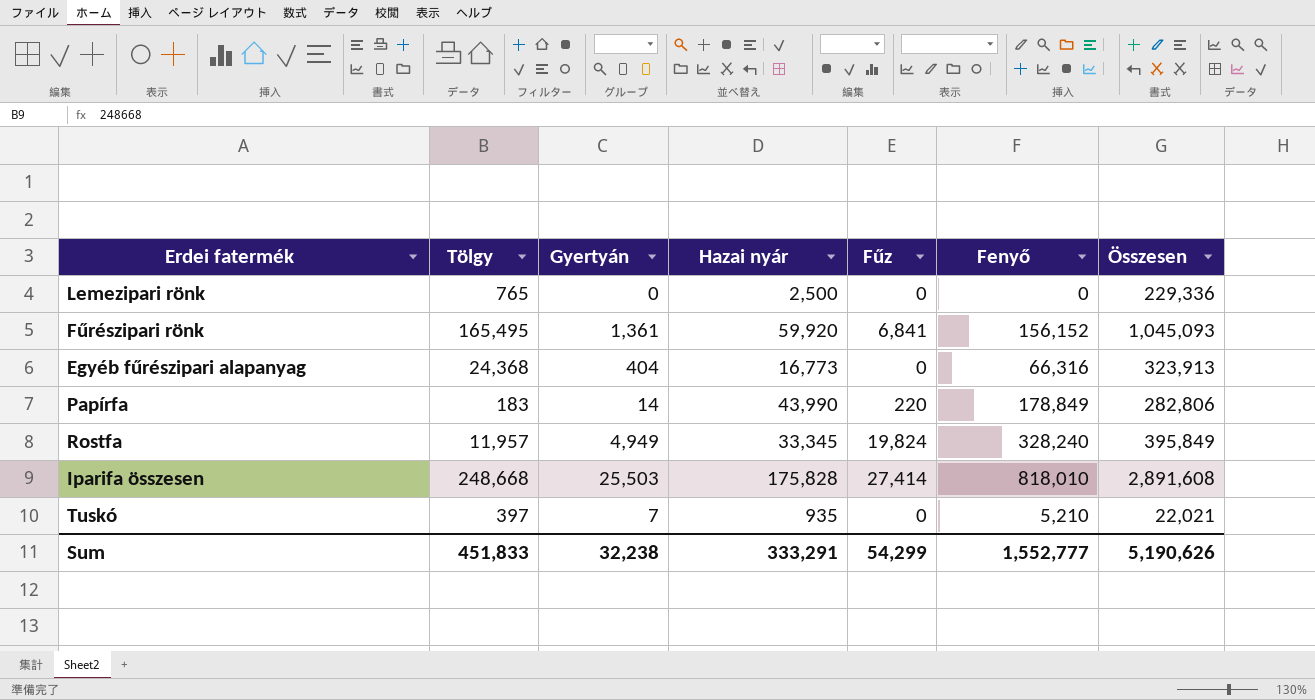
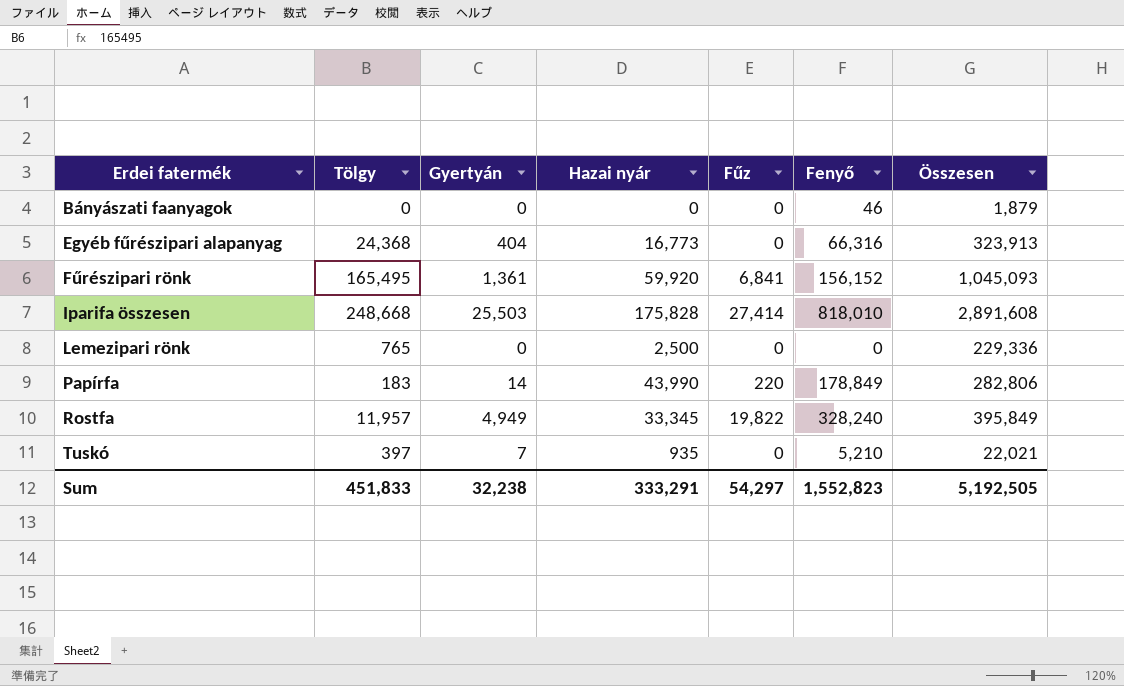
row order: none -> Erdei fatermék ascending
row Bányászati faanyagok: none -> 0 | 0 | 0 | 0 | 46 | 1,879
Rostfa | Fűz: 19,824 -> 19,822
Sum | Fűz: 54,299 -> 54,297
Sum | Fenyő: 1,552,777 -> 1,552,823
Sum | Összesen: 5,190,626 -> 5,192,505

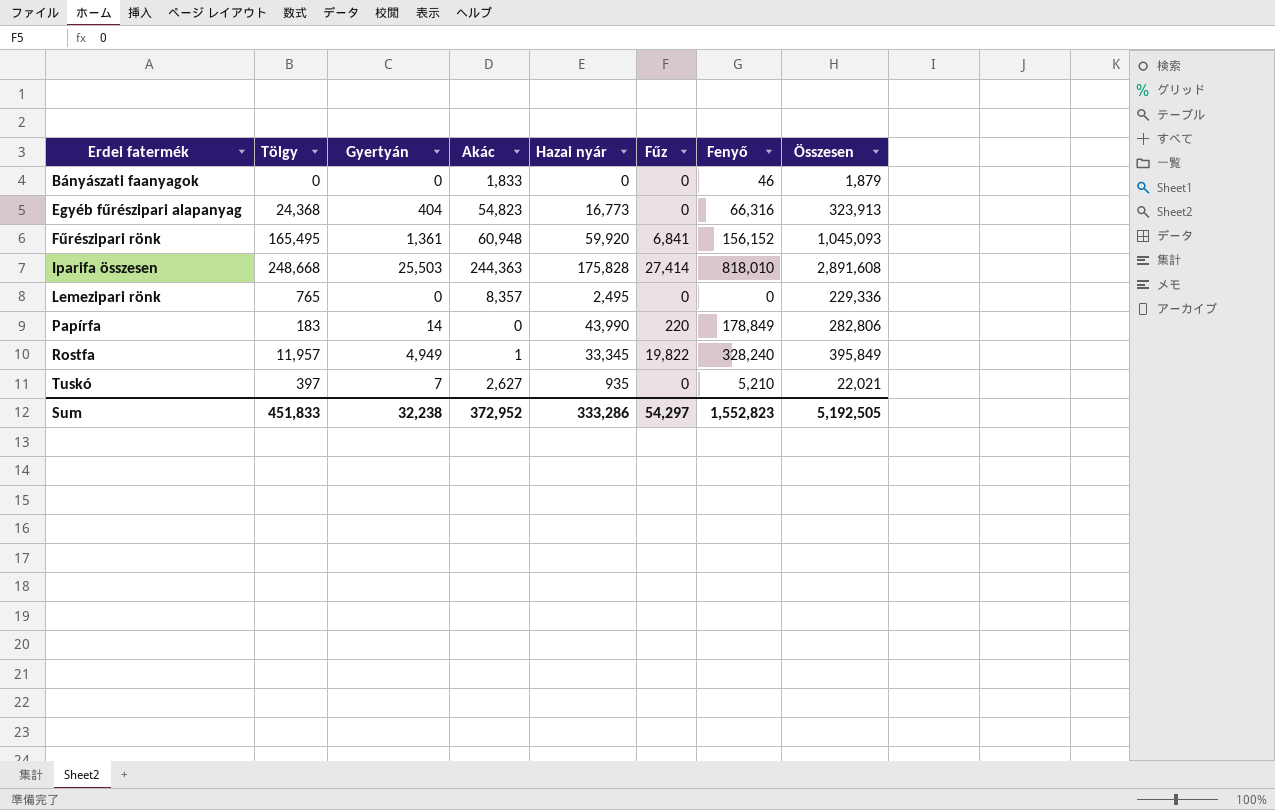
column Akác | position: none -> 4
Lemezipari rönk | Hazai nyár: 2,500 -> 2,495
Sum | Hazai nyár: 333,291 -> 333,286

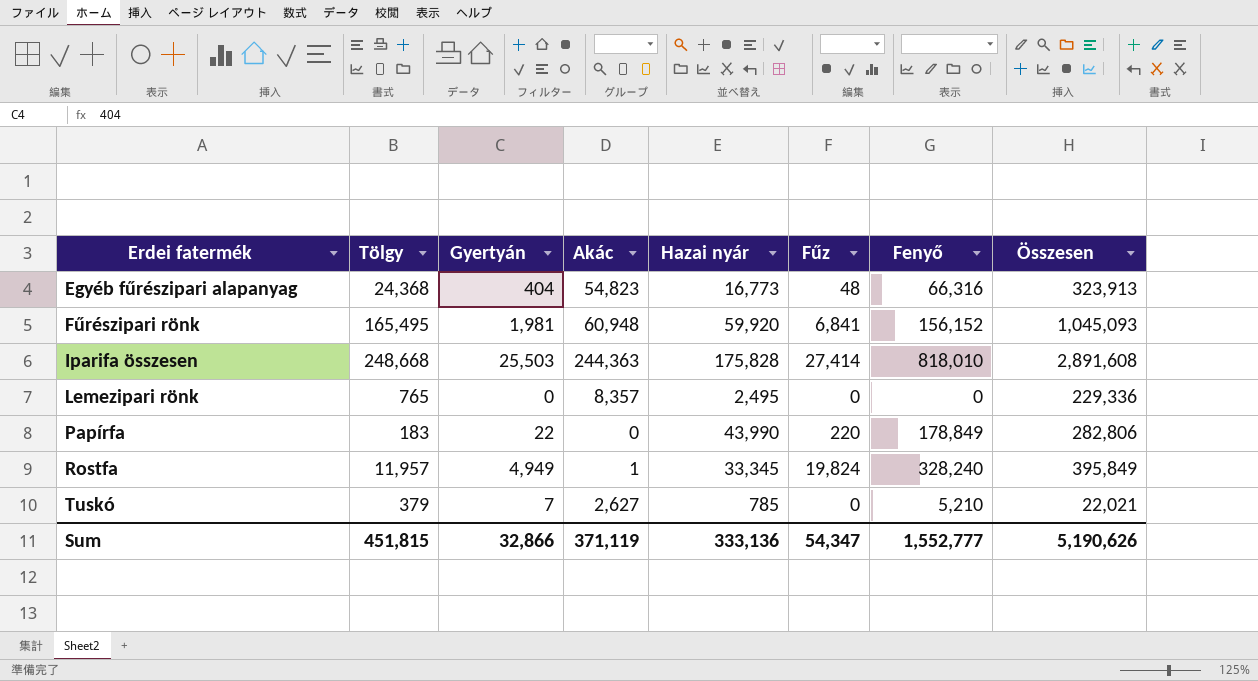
row Bányászati faanyagok: 0 | 0 | 1,833 | 0 | 0 | 46 | 1,879 -> none
Egyéb fűrészipari alapanyag | Fűz: 0 -> 48
Fűrészipari rönk | Gyertyán: 1,361 -> 1,981
Papírfa | Gyertyán: 14 -> 22
Rostfa | Fűz: 19,822 -> 19,824
Tuskó | Tölgy: 397 -> 379
Tuskó | Hazai nyár: 935 -> 785
Sum | Tölgy: 451,833 -> 451,815
Sum | Gyertyán: 32,238 -> 32,866
Sum | Akác: 372,952 -> 371,119
Sum | Hazai nyár: 333,286 -> 333,136
Sum | Fűz: 54,297 -> 54,347
Sum | Fenyő: 1,552,823 -> 1,552,777
Sum | Összesen: 5,192,505 -> 5,190,626

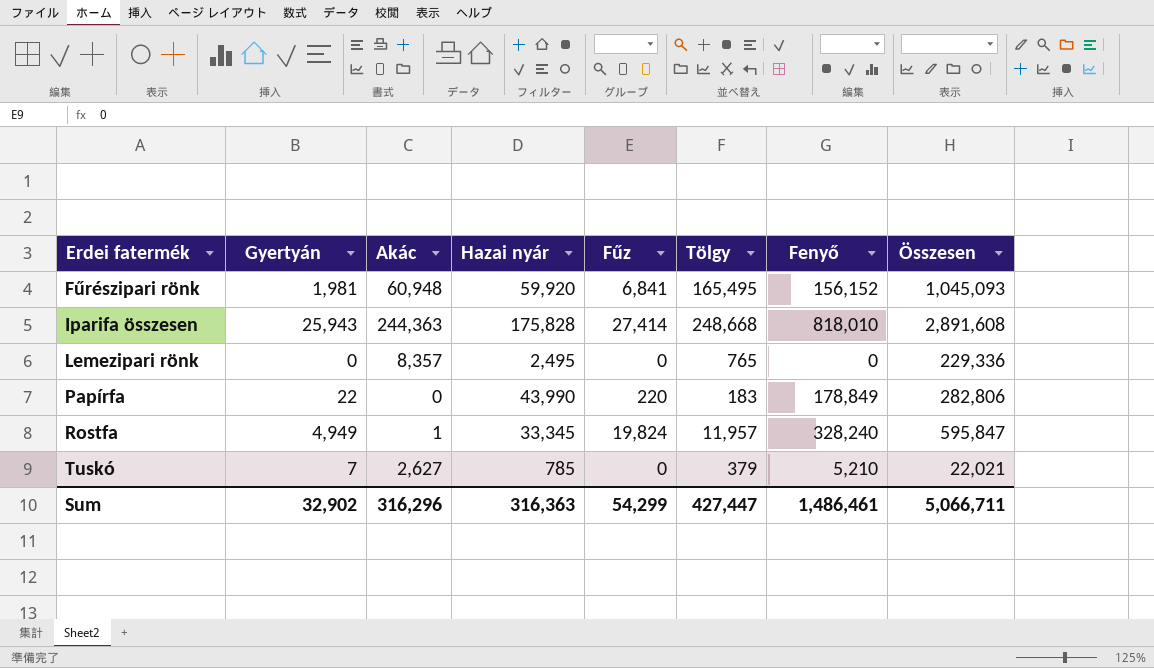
column Tölgy | position: 2 -> 6
row Egyéb fűrészipari alapanyag: 24,368 | 404 | 54,823 | 16,773 | 48 | 66,316 | 323,913 -> none
Iparifa összesen | Gyertyán: 25,503 -> 25,943
Rostfa | Összesen: 395,849 -> 595,847
Sum | Gyertyán: 32,866 -> 32,902
Sum | Akác: 371,119 -> 316,296
Sum | Hazai nyár: 333,136 -> 316,363
Sum | Fűz: 54,347 -> 54,299
Sum | Tölgy: 451,815 -> 427,447
Sum | Fenyő: 1,552,777 -> 1,486,461
Sum | Összesen: 5,190,626 -> 5,066,711

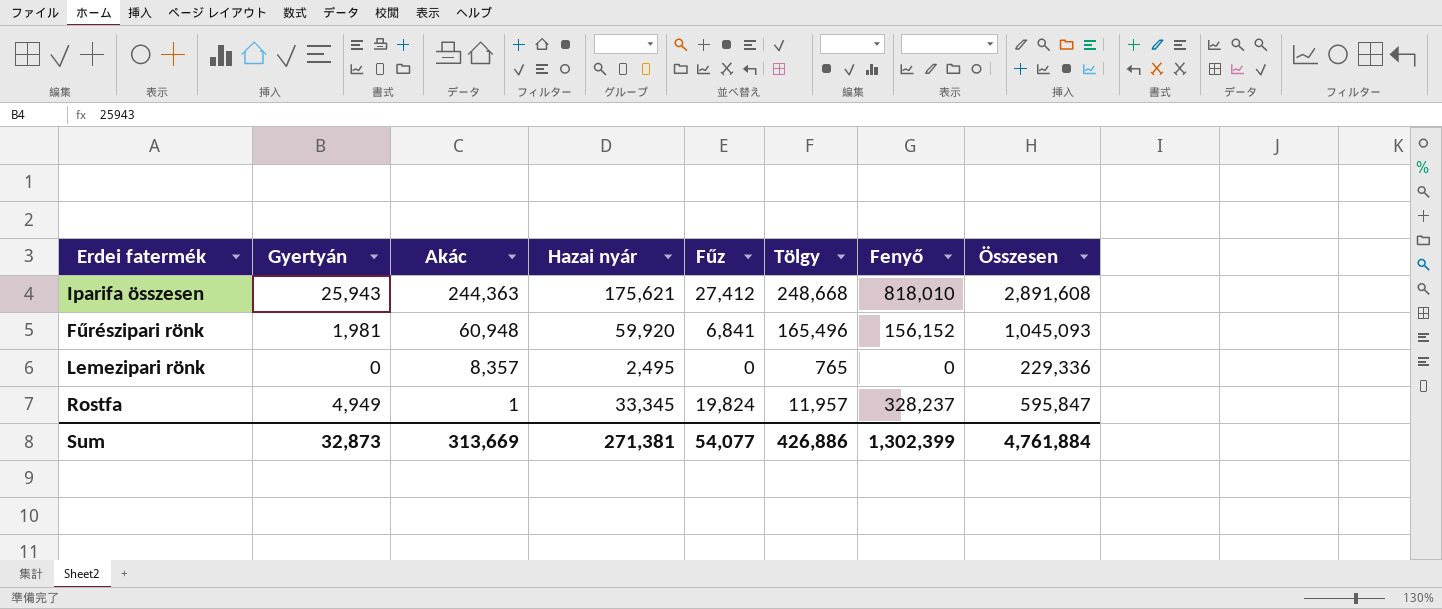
row order: Erdei fatermék ascending -> Akác descending
row Papírfa: 22 | 0 | 43,990 | 220 | 183 | 178,849 | 282,806 -> none
row Tuskó: 7 | 2,627 | 785 | 0 | 379 | 5,210 | 22,021 -> none
Iparifa összesen | Hazai nyár: 175,828 -> 175,621
Iparifa összesen | Fűz: 27,414 -> 27,412
Fűrészipari rönk | Tölgy: 165,495 -> 165,496
Rostfa | Fenyő: 328,240 -> 328,237
Sum | Gyertyán: 32,902 -> 32,873
Sum | Akác: 316,296 -> 313,669
Sum | Hazai nyár: 316,363 -> 271,381
Sum | Fűz: 54,299 -> 54,077
Sum | Tölgy: 427,447 -> 426,886
Sum | Fenyő: 1,486,461 -> 1,302,399
Sum | Összesen: 5,066,711 -> 4,761,884

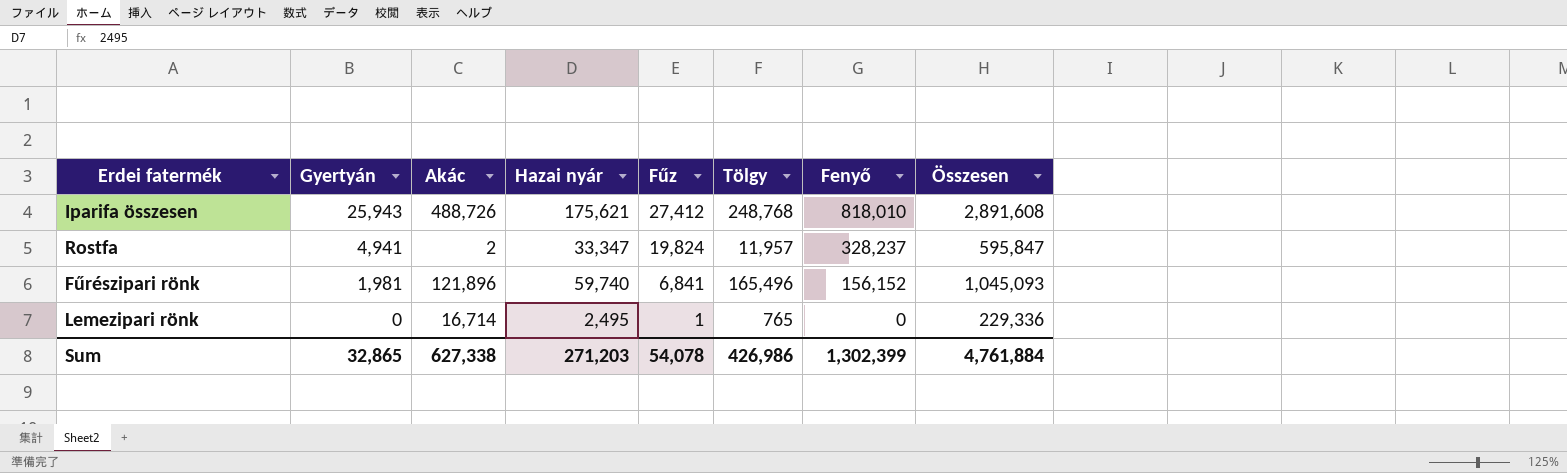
row order: Akác descending -> Gyertyán descending
Iparifa összesen | Akác: 244,363 -> 488,726
Iparifa összesen | Tölgy: 248,668 -> 248,768
Rostfa | Gyertyán: 4,949 -> 4,941
Rostfa | Akác: 1 -> 2
Rostfa | Hazai nyár: 33,345 -> 33,347
Fűrészipari rönk | Akác: 60,948 -> 121,896
Fűrészipari rönk | Hazai nyár: 59,920 -> 59,740
Lemezipari rönk | Akác: 8,357 -> 16,714
Lemezipari rönk | Fűz: 0 -> 1
Sum | Gyertyán: 32,873 -> 32,865
Sum | Akác: 313,669 -> 627,338
Sum | Hazai nyár: 271,381 -> 271,203
Sum | Fűz: 54,077 -> 54,078
Sum | Tölgy: 426,886 -> 426,986

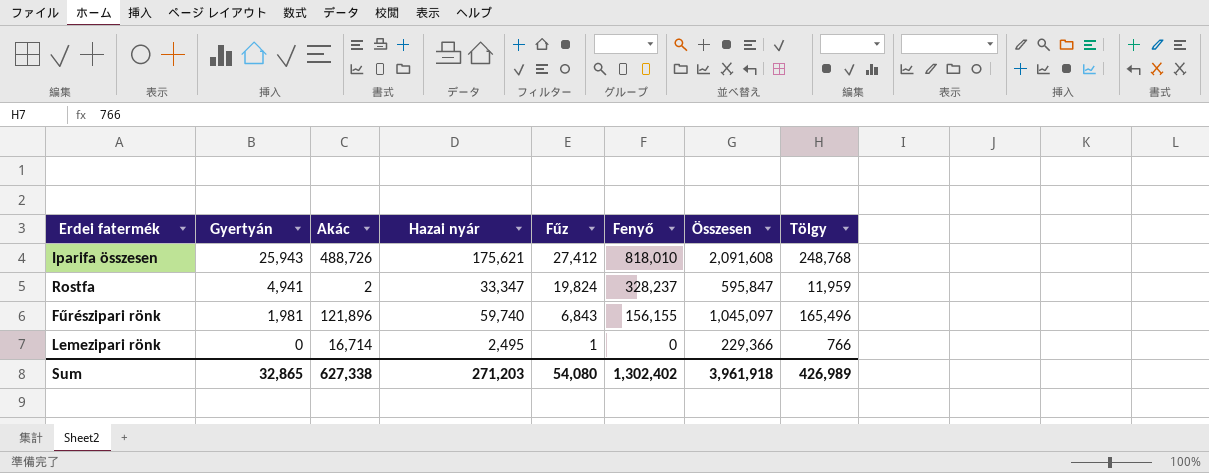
column Tölgy | position: 6 -> 8
Iparifa összesen | Összesen: 2,891,608 -> 2,091,608
Rostfa | Tölgy: 11,957 -> 11,959
Fűrészipari rönk | Fűz: 6,841 -> 6,843
Fűrészipari rönk | Fenyő: 156,152 -> 156,155
Fűrészipari rönk | Összesen: 1,045,093 -> 1,045,097
Lemezipari rönk | Összesen: 229,336 -> 229,366
Lemezipari rönk | Tölgy: 765 -> 766
Sum | Fűz: 54,078 -> 54,080
Sum | Fenyő: 1,302,399 -> 1,302,402
Sum | Összesen: 4,761,884 -> 3,961,918
Sum | Tölgy: 426,986 -> 426,989

